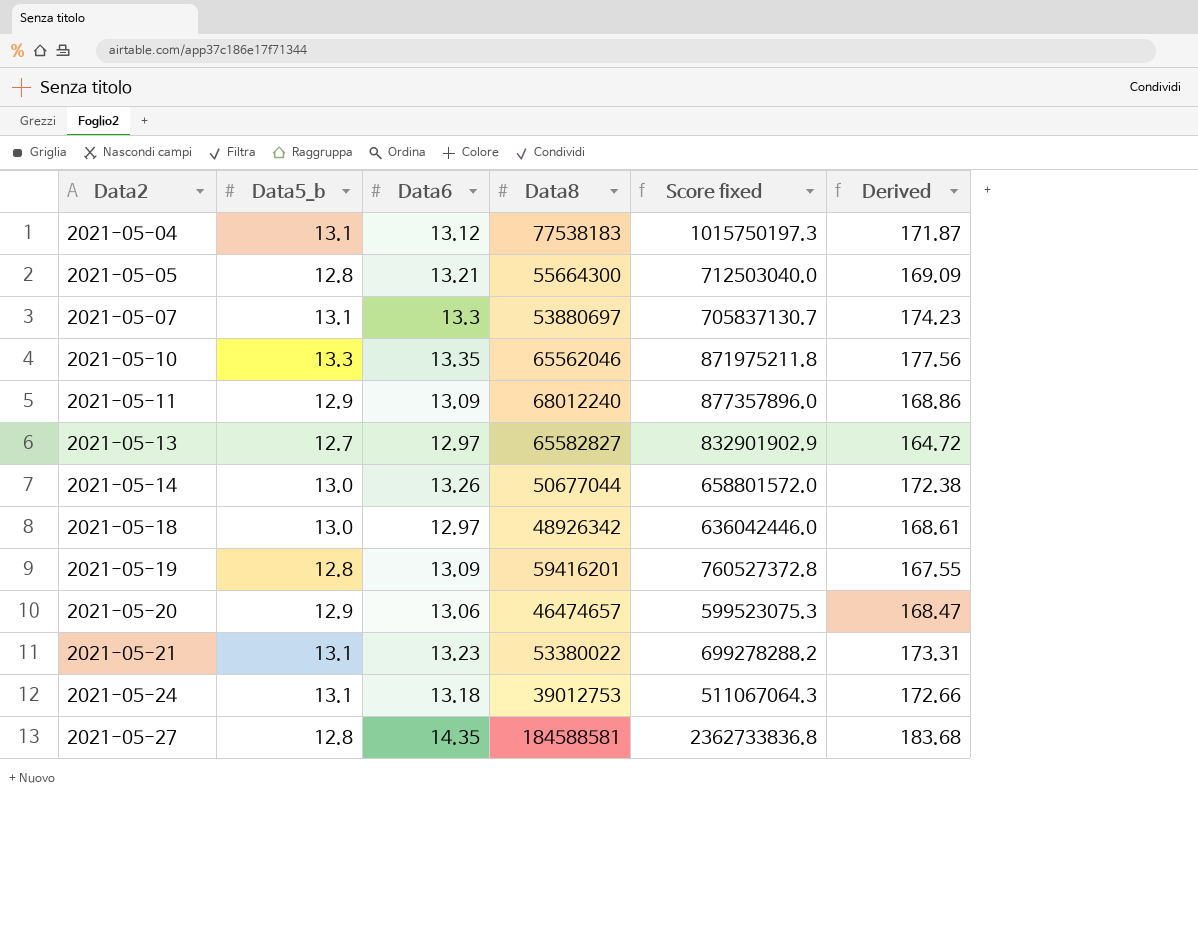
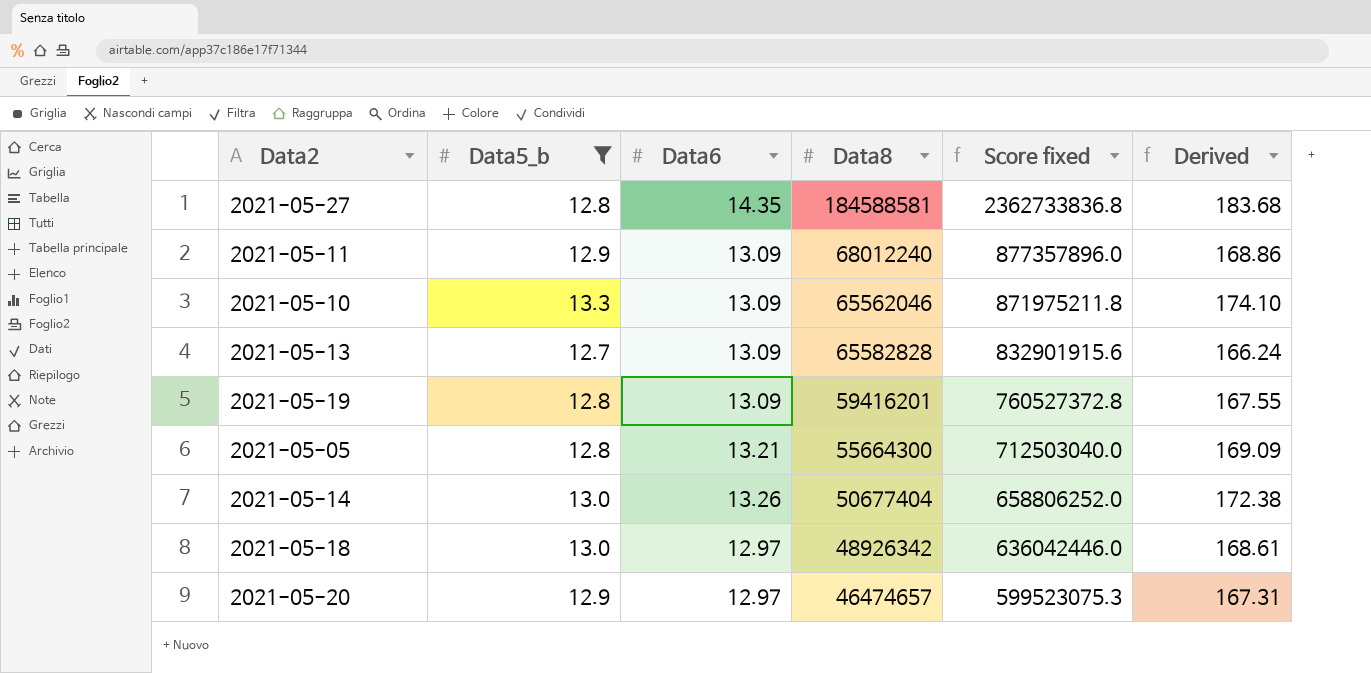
filter: none -> Data5_b != 13.1
row order: Data2 ascending -> Score fixed descending
2021-05-10 | Data6: 13.35 -> 13.09
2021-05-10 | Derived: 177.56 -> 174.10
2021-05-13 | Data6: 12.97 -> 13.09
2021-05-13 | Data8: 65582827 -> 65582828
2021-05-13 | Score fixed: 832901902.9 -> 832901915.6
2021-05-13 | Derived: 164.72 -> 166.24
2021-05-14 | Data8: 50677044 -> 50677404
2021-05-14 | Score fixed: 658801572.0 -> 658806252.0
2021-05-20 | Data6: 13.06 -> 12.97
2021-05-20 | Derived: 168.47 -> 167.31

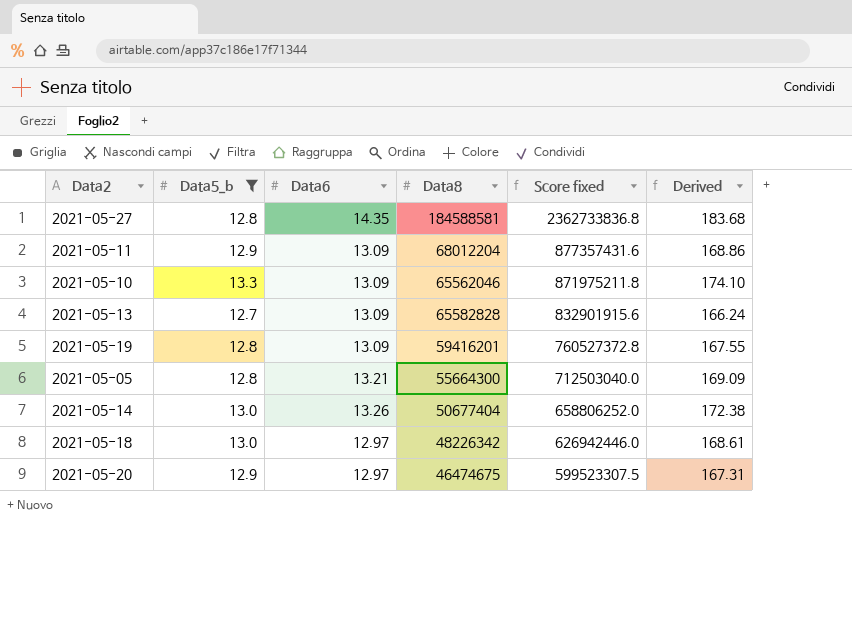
2021-05-11 | Data8: 68012240 -> 68012204
2021-05-11 | Score fixed: 877357896.0 -> 877357431.6
2021-05-18 | Data8: 48926342 -> 48226342
2021-05-18 | Score fixed: 636042446.0 -> 626942446.0
2021-05-20 | Data8: 46474657 -> 46474675
2021-05-20 | Score fixed: 599523075.3 -> 599523307.5

